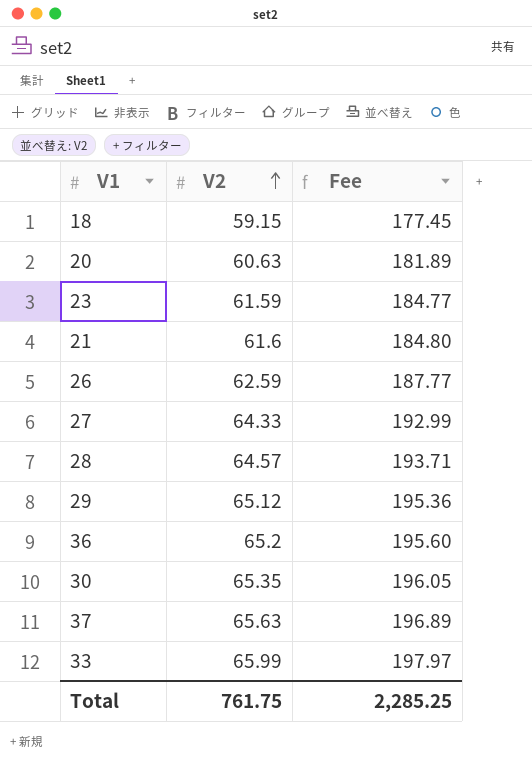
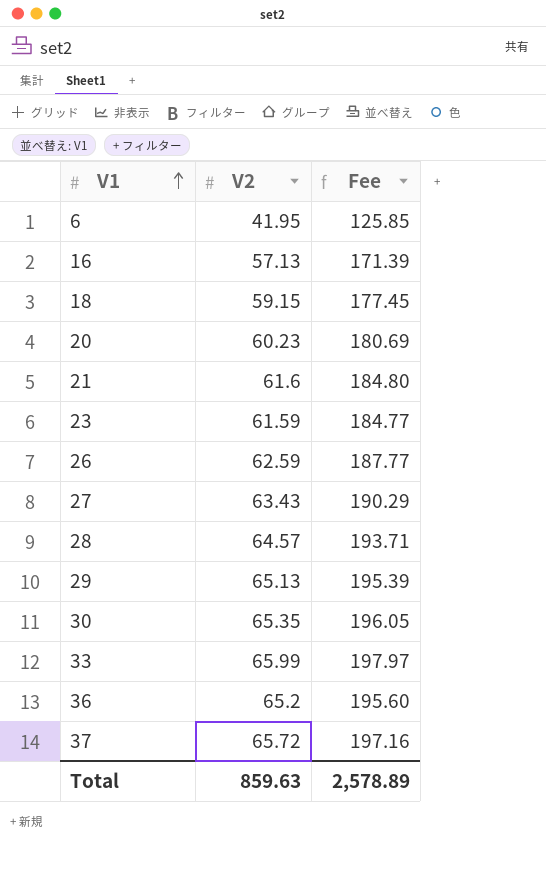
row order: V2 ascending -> V1 ascending
row 6: none -> 41.95 | 125.85
row 16: none -> 57.13 | 171.39
20 | V2: 60.63 -> 60.23
20 | Fee: 181.89 -> 180.69
27 | V2: 64.33 -> 63.43
27 | Fee: 192.99 -> 190.29
29 | V2: 65.12 -> 65.13
29 | Fee: 195.36 -> 195.39
37 | V2: 65.63 -> 65.72
37 | Fee: 196.89 -> 197.16
Total | V2: 761.75 -> 859.63
Total | Fee: 2,285.25 -> 2,578.89

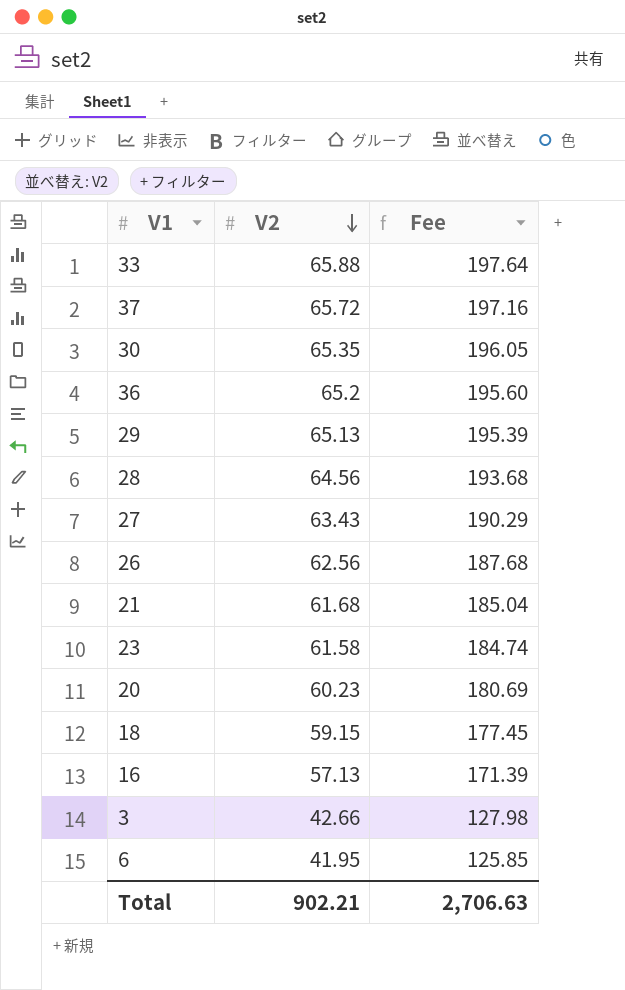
row order: V1 ascending -> V2 descending
33 | V2: 65.99 -> 65.88
33 | Fee: 197.97 -> 197.64
28 | V2: 64.57 -> 64.56
28 | Fee: 193.71 -> 193.68
26 | V2: 62.59 -> 62.56
26 | Fee: 187.77 -> 187.68
21 | V2: 61.6 -> 61.68
21 | Fee: 184.80 -> 185.04
23 | V2: 61.59 -> 61.58
23 | Fee: 184.77 -> 184.74
row 3: none -> 42.66 | 127.98
Total | V2: 859.63 -> 902.21
Total | Fee: 2,578.89 -> 2,706.63

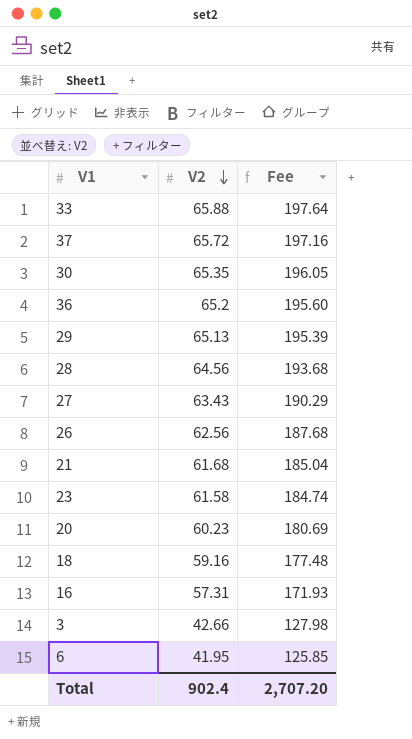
18 | V2: 59.15 -> 59.16
18 | Fee: 177.45 -> 177.48
16 | V2: 57.13 -> 57.31
16 | Fee: 171.39 -> 171.93
Total | V2: 902.21 -> 902.4
Total | Fee: 2,706.63 -> 2,707.20

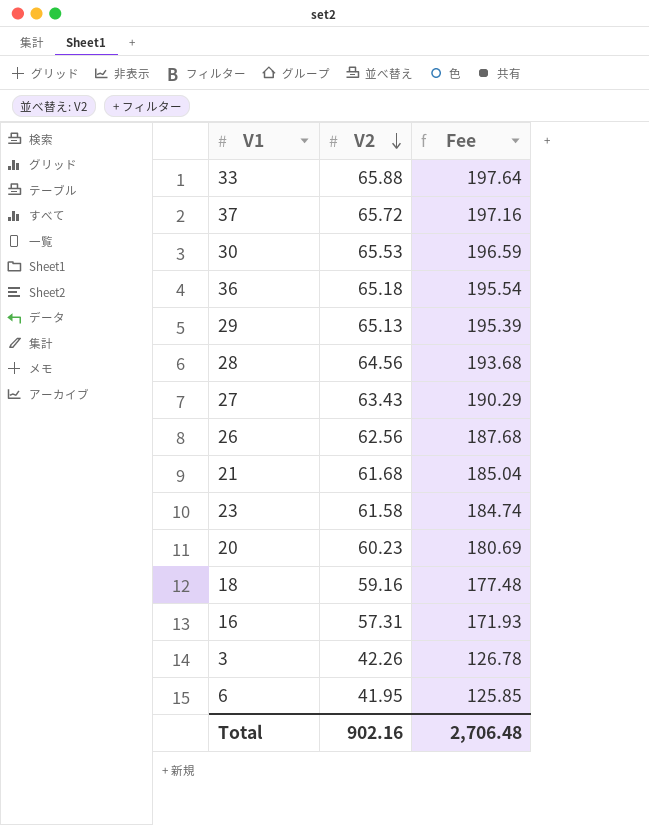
30 | V2: 65.35 -> 65.53
30 | Fee: 196.05 -> 196.59
36 | V2: 65.2 -> 65.18
36 | Fee: 195.60 -> 195.54
3 | V2: 42.66 -> 42.26
3 | Fee: 127.98 -> 126.78
Total | V2: 902.4 -> 902.16
Total | Fee: 2,707.20 -> 2,706.48

